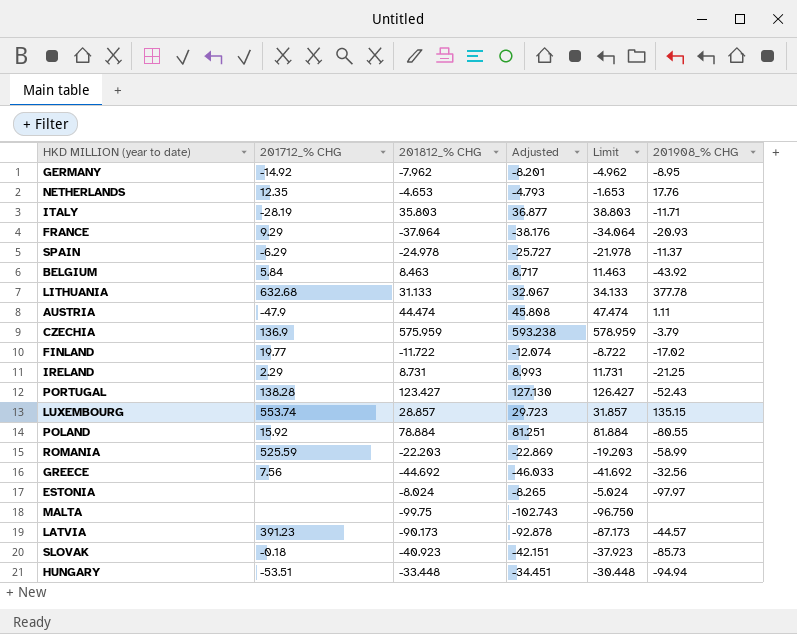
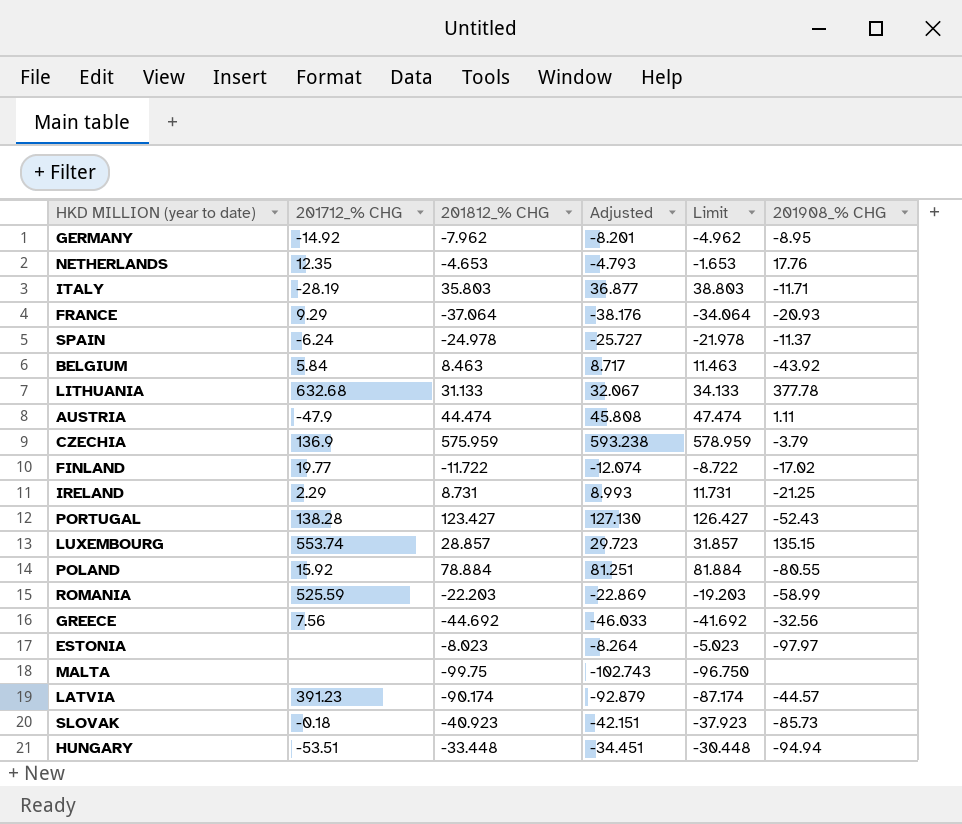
SPAIN | 201712_% CHG: -6.29 -> -6.24
ESTONIA | 201812_% CHG: -8.024 -> -8.023
ESTONIA | Adjusted: -8.265 -> -8.264
ESTONIA | Limit: -5.024 -> -5.023
LATVIA | 201812_% CHG: -90.173 -> -90.174
LATVIA | Adjusted: -92.878 -> -92.879
LATVIA | Limit: -87.173 -> -87.174

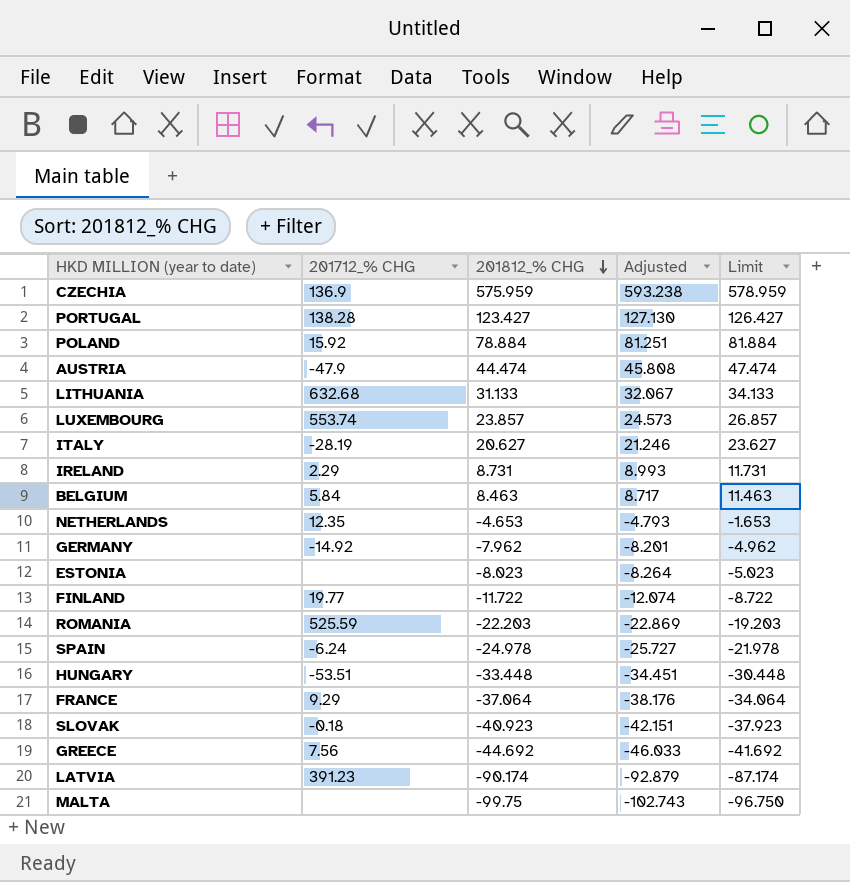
row order: none -> 201812_% CHG descending
column 201908_% CHG | position: 6 -> none
LUXEMBOURG | 201812_% CHG: 28.857 -> 23.857
LUXEMBOURG | Adjusted: 29.723 -> 24.573
LUXEMBOURG | Limit: 31.857 -> 26.857
ITALY | 201812_% CHG: 35.803 -> 20.627
ITALY | Adjusted: 36.877 -> 21.246
ITALY | Limit: 38.803 -> 23.627

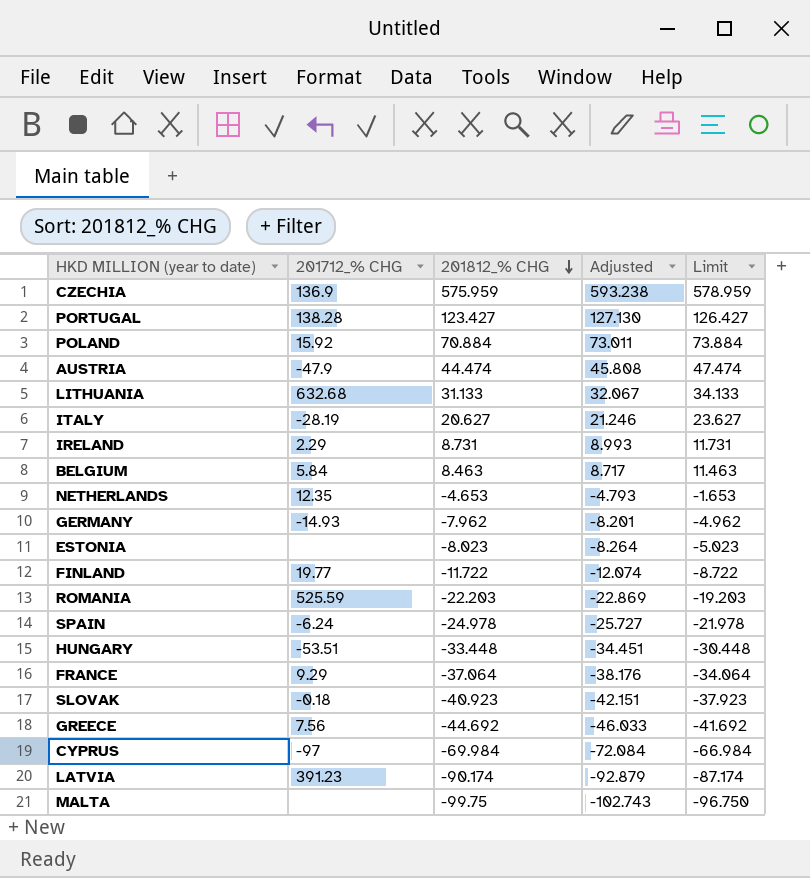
row LUXEMBOURG: 553.74 | 23.857 | 24.573 | 26.857 -> none
POLAND | 201812_% CHG: 78.884 -> 70.884
POLAND | Adjusted: 81.251 -> 73.011
POLAND | Limit: 81.884 -> 73.884
GERMANY | 201712_% CHG: -14.92 -> -14.93
row CYPRUS: none -> -97 | -69.984 | -72.084 | -66.984

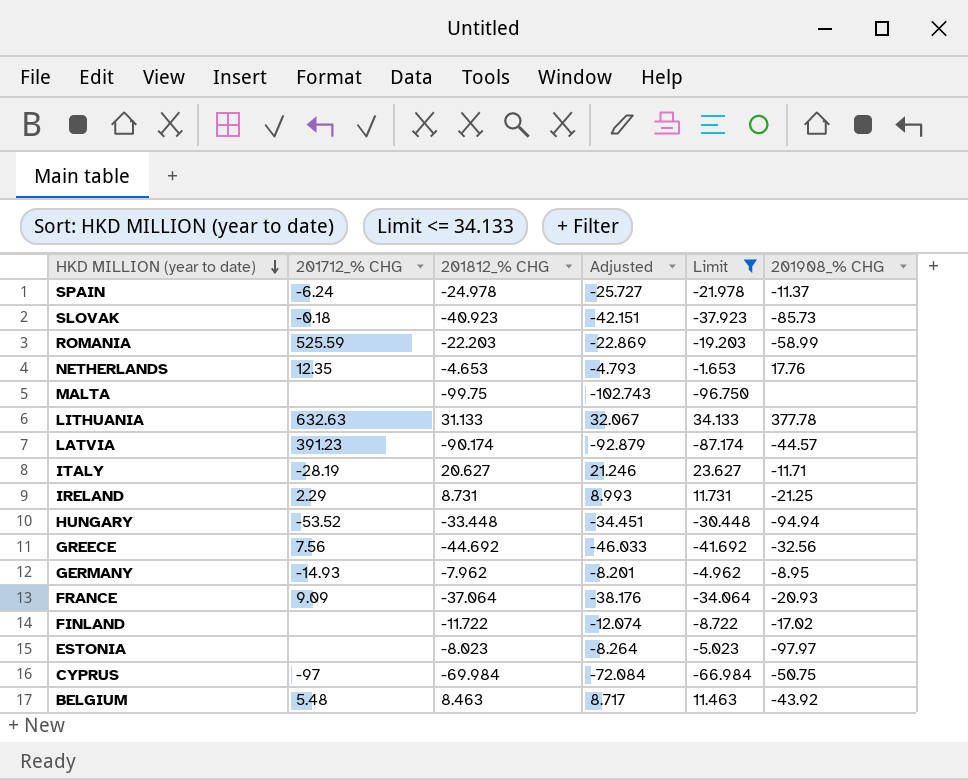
filter: none -> Limit <= 34.133
row order: 201812_% CHG descending -> HKD MILLION (year to date) descending
column 201908_% CHG | position: none -> 6
LITHUANIA | 201712_% CHG: 632.68 -> 632.63
HUNGARY | 201712_% CHG: -53.51 -> -53.52
FRANCE | 201712_% CHG: 9.29 -> 9.09
FINLAND | 201712_% CHG: 19.77 -> none
BELGIUM | 201712_% CHG: 5.84 -> 5.48

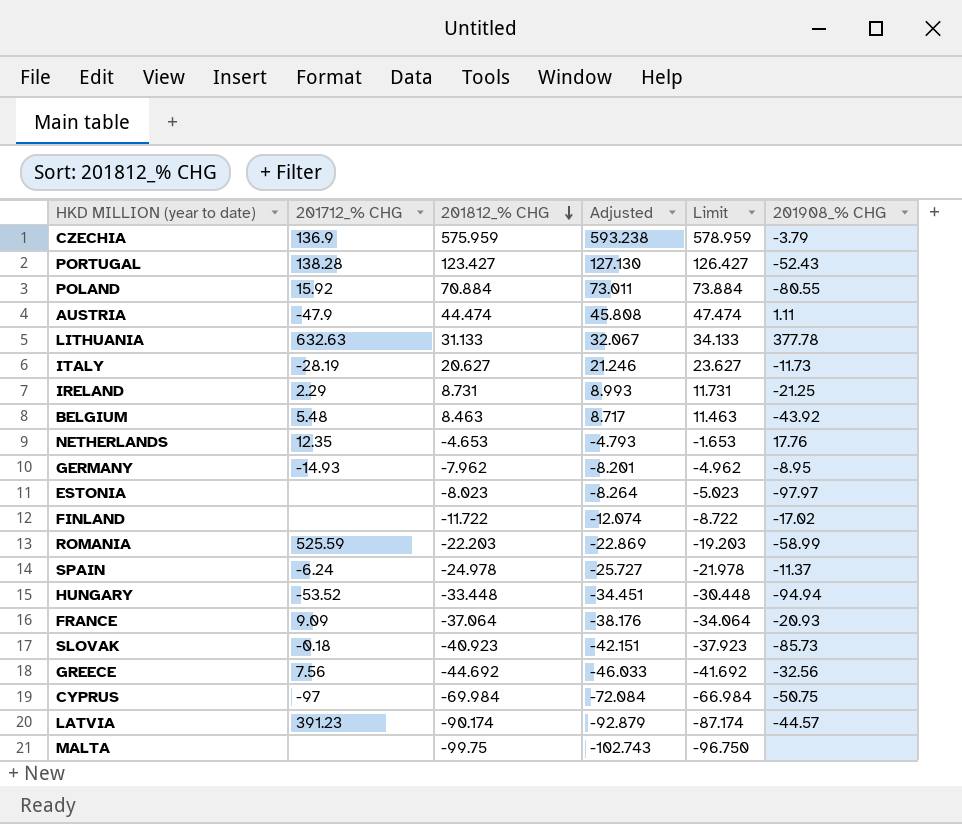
filter: Limit <= 34.133 -> none
row order: HKD MILLION (year to date) descending -> 201812_% CHG descending
ITALY | 201908_% CHG: -11.71 -> -11.73

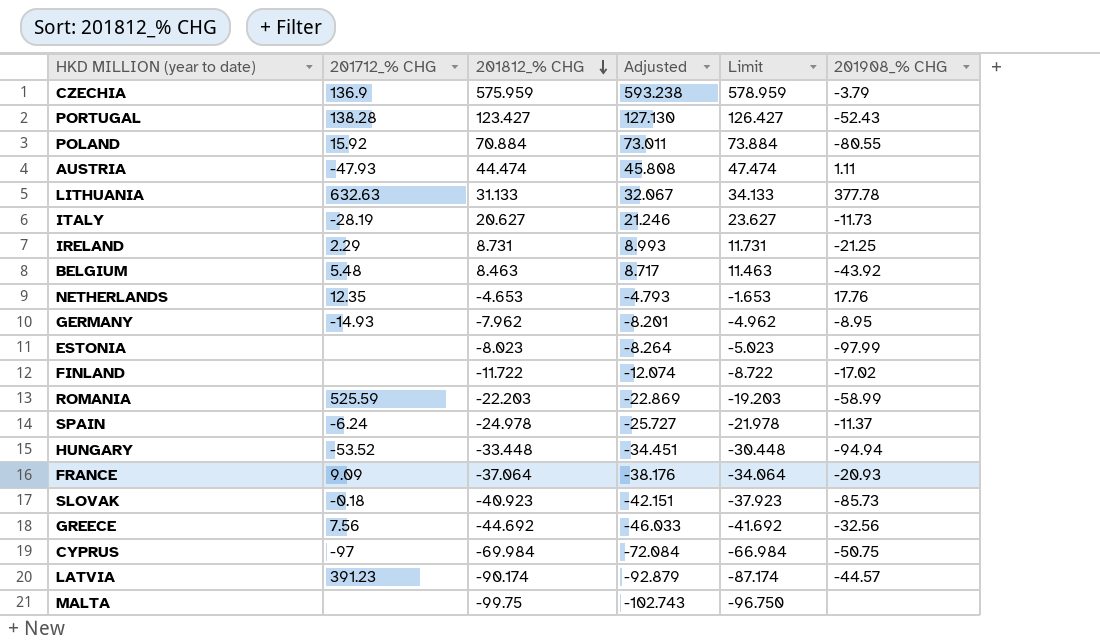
AUSTRIA | 201712_% CHG: -47.9 -> -47.93
ESTONIA | 201908_% CHG: -97.97 -> -97.99

